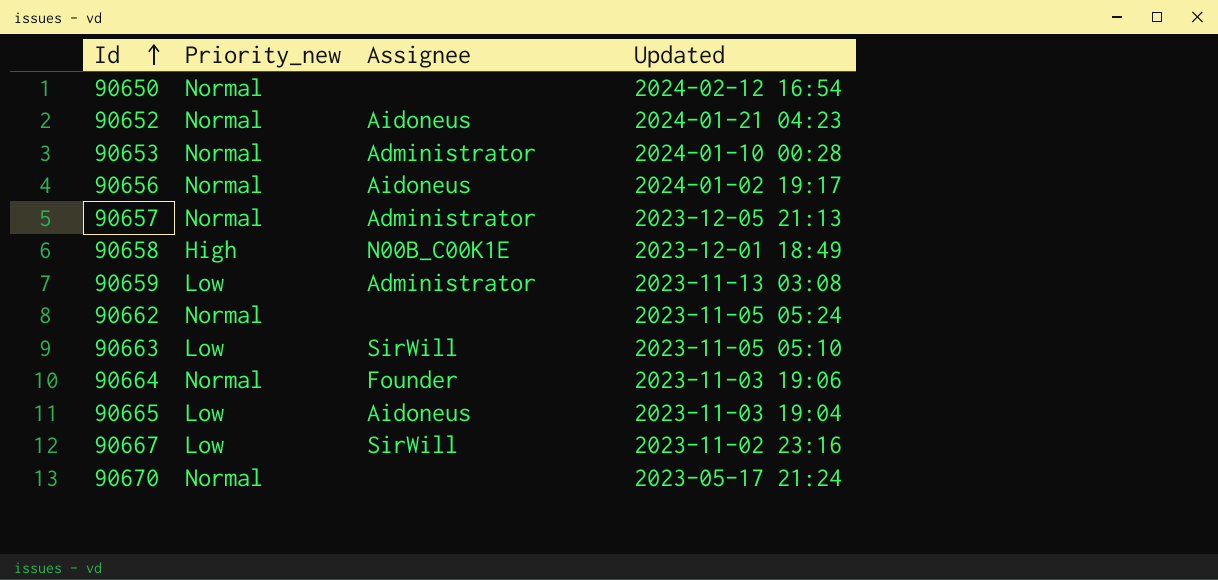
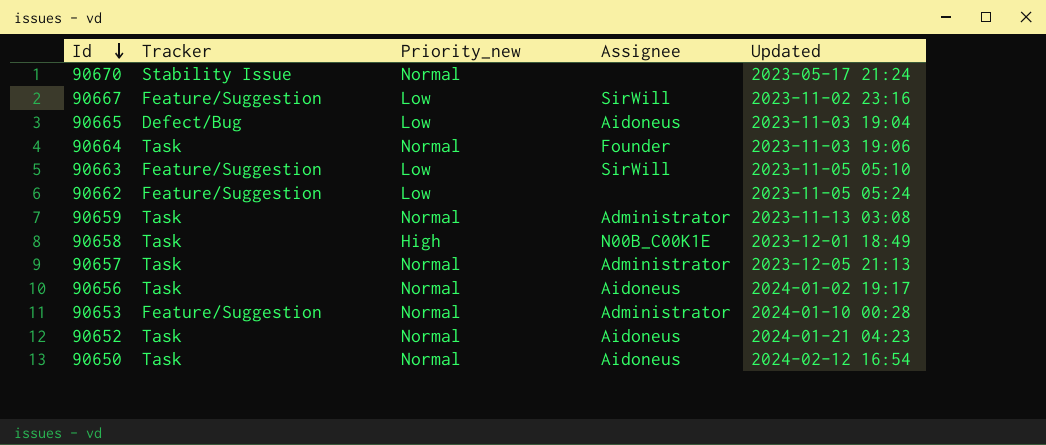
row order: Id ascending -> Id descending
column Tracker | position: none -> 2
90662 | Priority_new: Normal -> Low
90659 | Priority_new: Low -> Normal
90650 | Assignee: none -> Aidoneus

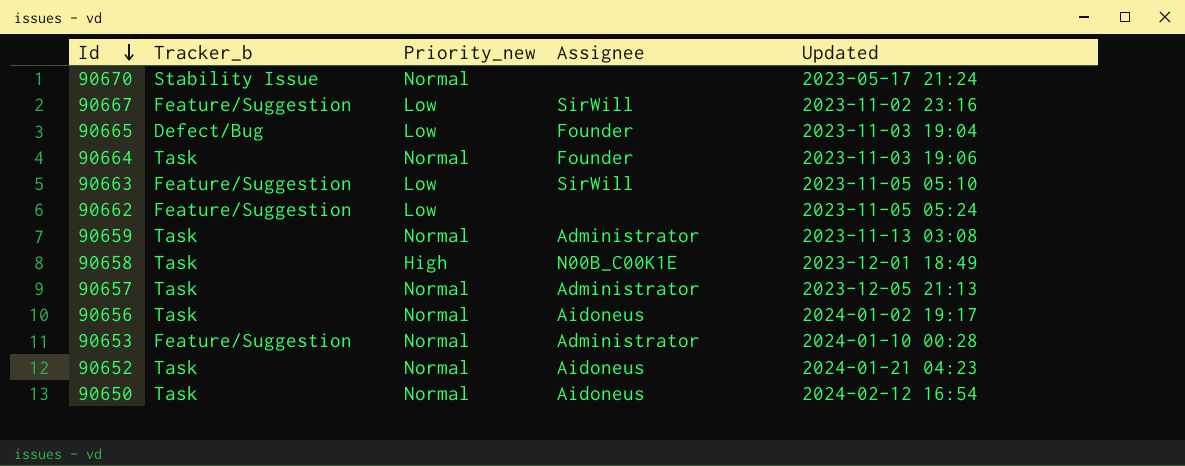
column name: Tracker -> Tracker_b
90665 | Assignee: Aidoneus -> Founder

